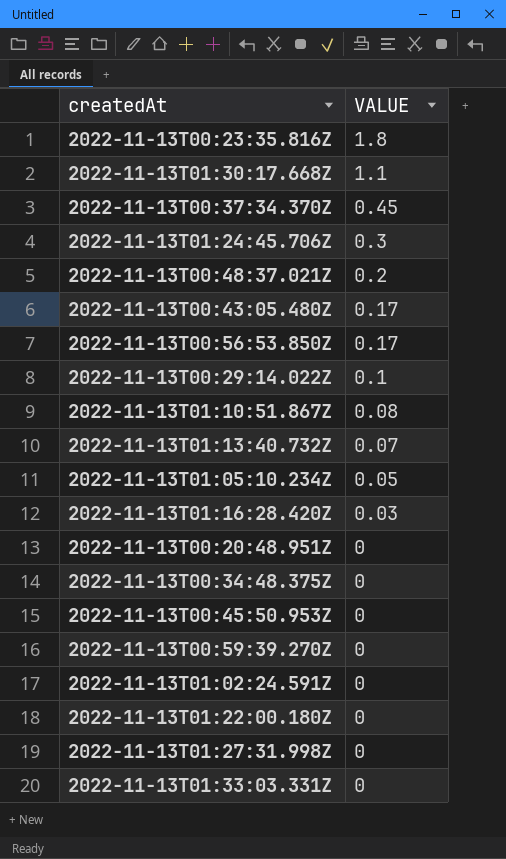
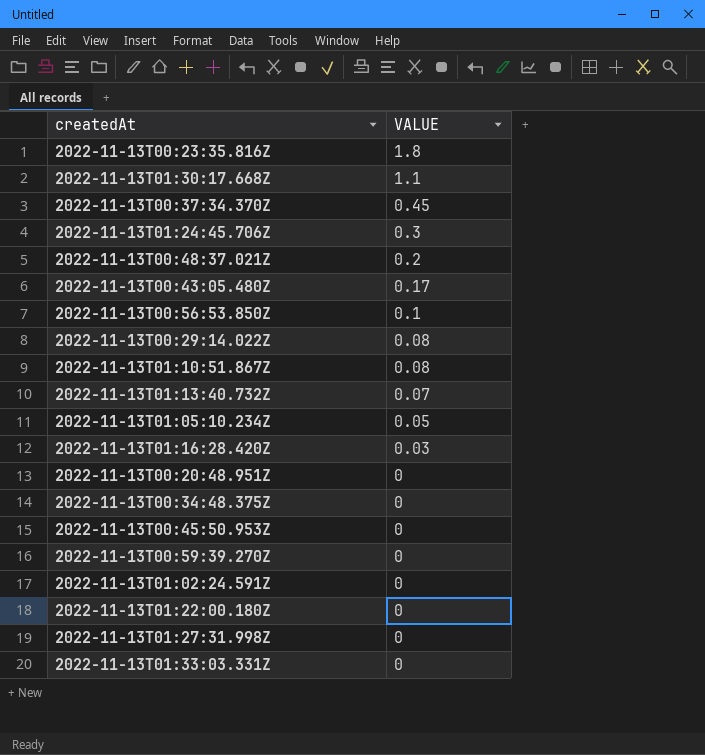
2022-11-13T00:56:53.850Z | VALUE: 0.17 -> 0.1
2022-11-13T00:29:14.022Z | VALUE: 0.1 -> 0.08

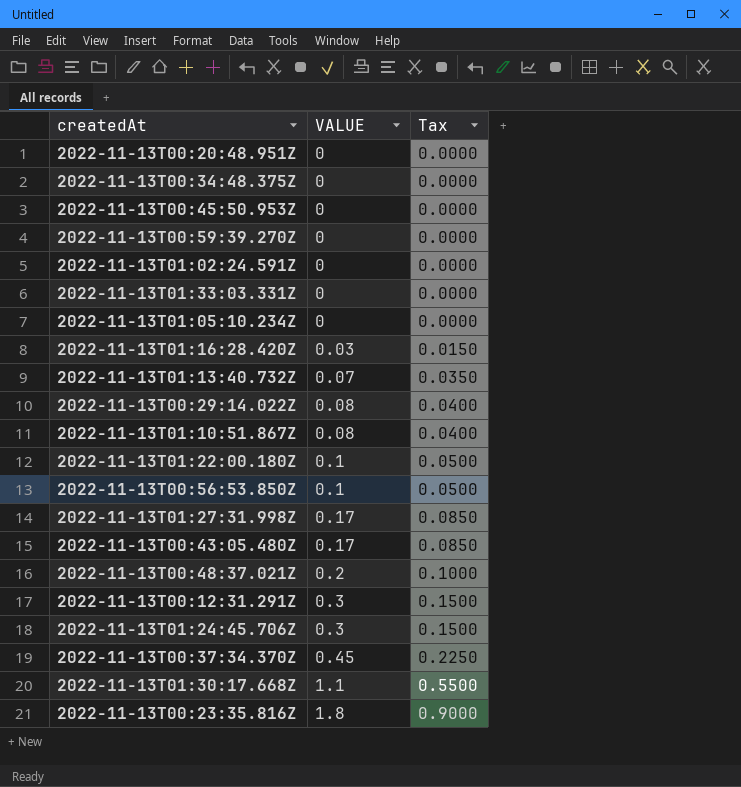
row order: VALUE descending -> VALUE ascending
column Tax | formula: none -> [VALUE] * 0.5
2022-11-13T01:05:10.234Z | VALUE: 0.05 -> 0
2022-11-13T01:22:00.180Z | VALUE: 0 -> 0.1
2022-11-13T01:27:31.998Z | VALUE: 0 -> 0.17
row 2022-11-13T00:12:31.291Z: none -> 0.3 | 0.1500

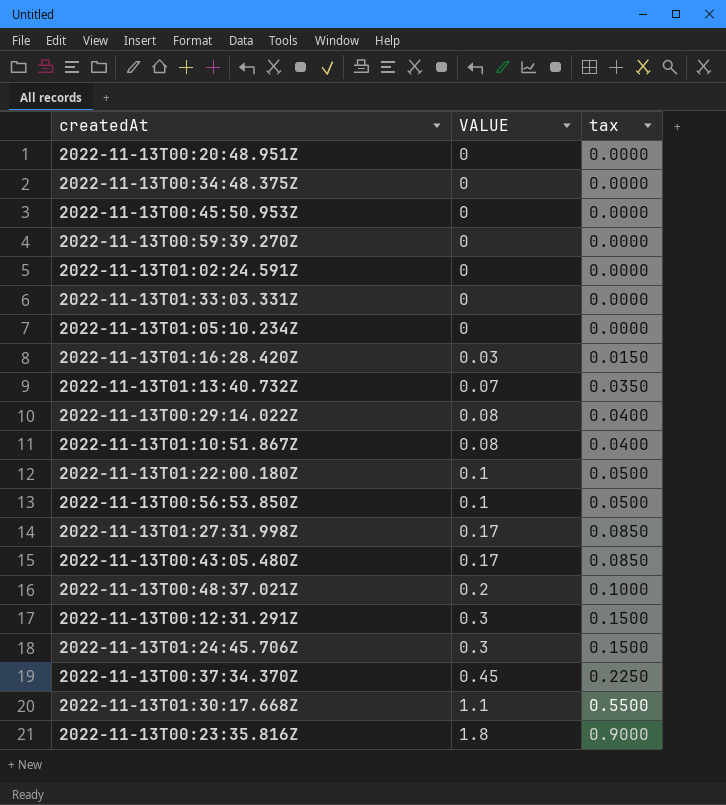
column name: Tax -> tax

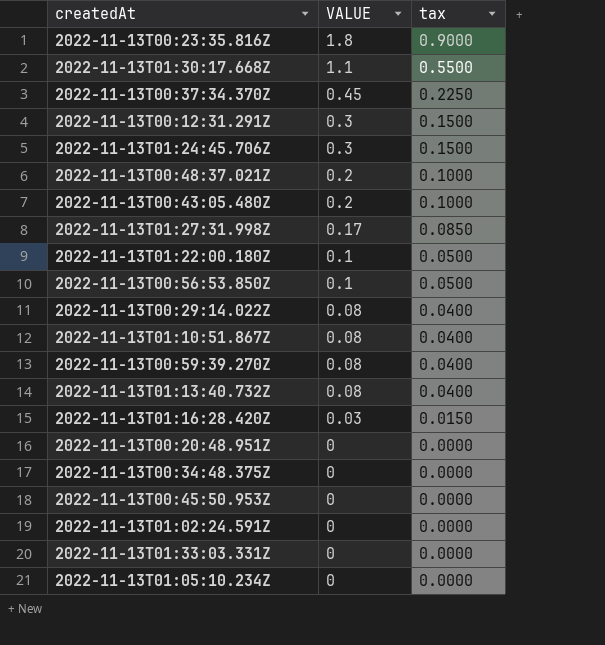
row order: VALUE ascending -> VALUE descending
2022-11-13T00:43:05.480Z | VALUE: 0.17 -> 0.2
2022-11-13T00:43:05.480Z | tax: 0.0850 -> 0.1000
2022-11-13T00:59:39.270Z | VALUE: 0 -> 0.08
2022-11-13T00:59:39.270Z | tax: 0.0000 -> 0.0400
2022-11-13T01:13:40.732Z | VALUE: 0.07 -> 0.08
2022-11-13T01:13:40.732Z | tax: 0.0350 -> 0.0400

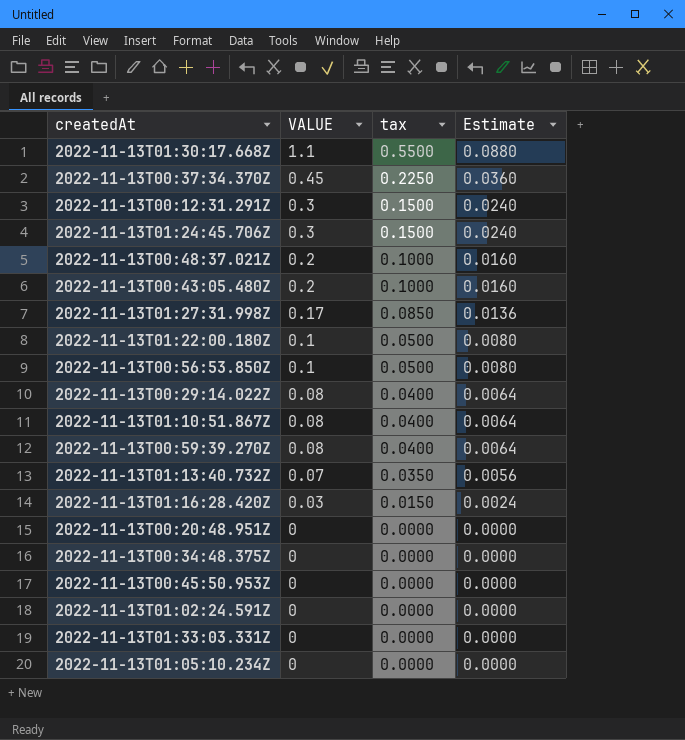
column Estimate | formula: none -> [VALUE] * 0.08
row 2022-11-13T00:23:35.816Z: 1.8 | 0.9000 -> none
2022-11-13T01:13:40.732Z | VALUE: 0.08 -> 0.07
2022-11-13T01:13:40.732Z | tax: 0.0400 -> 0.0350

